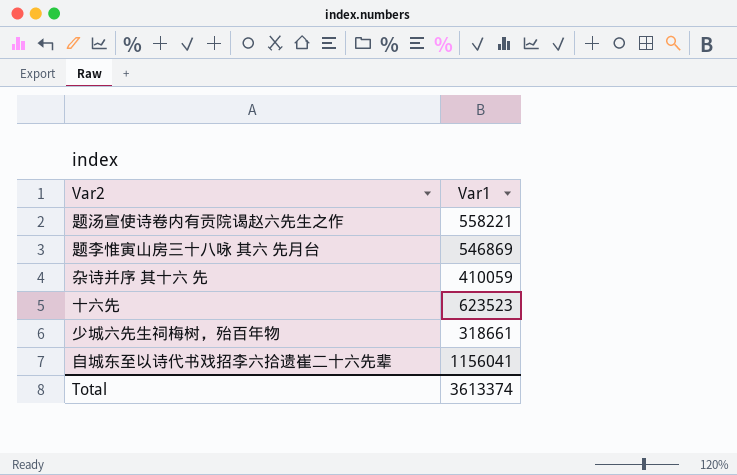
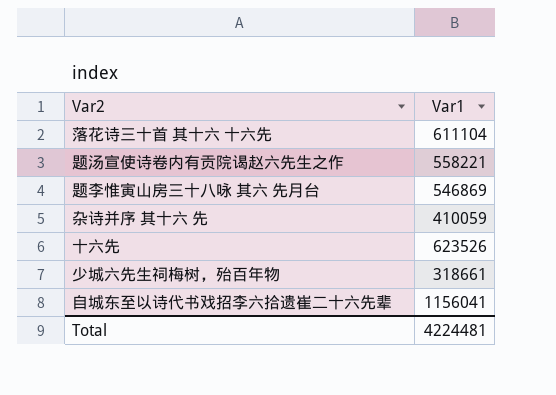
row 落花诗三十首 其十六 十六先: none -> 611104
十六先 | Var1: 623523 -> 623526
Total | Var1: 3613374 -> 4224481

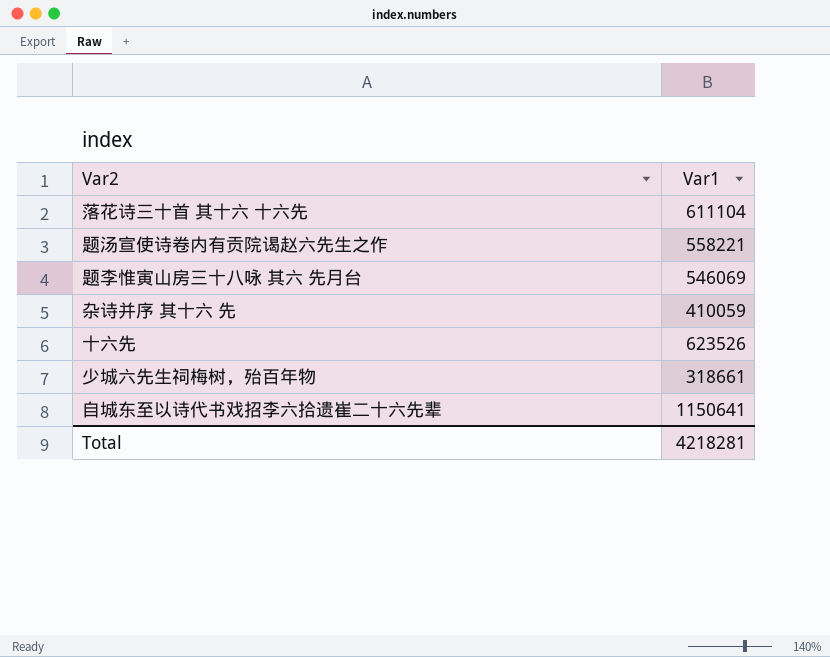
题李惟寅山房三十八咏 其六 先月台 | Var1: 546869 -> 546069
自城东至以诗代书戏招李六拾遗崔二十六先辈 | Var1: 1156041 -> 1150641
Total | Var1: 4224481 -> 4218281

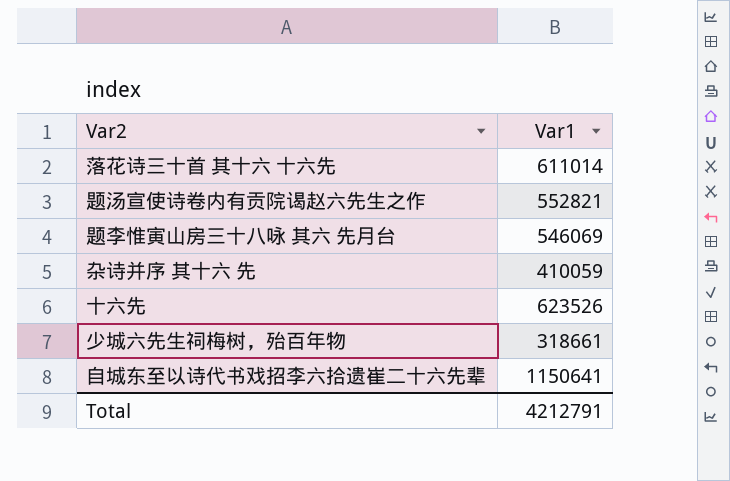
落花诗三十首 其十六 十六先 | Var1: 611104 -> 611014
题汤宣使诗卷内有贡院谒赵六先生之作 | Var1: 558221 -> 552821
Total | Var1: 4218281 -> 4212791

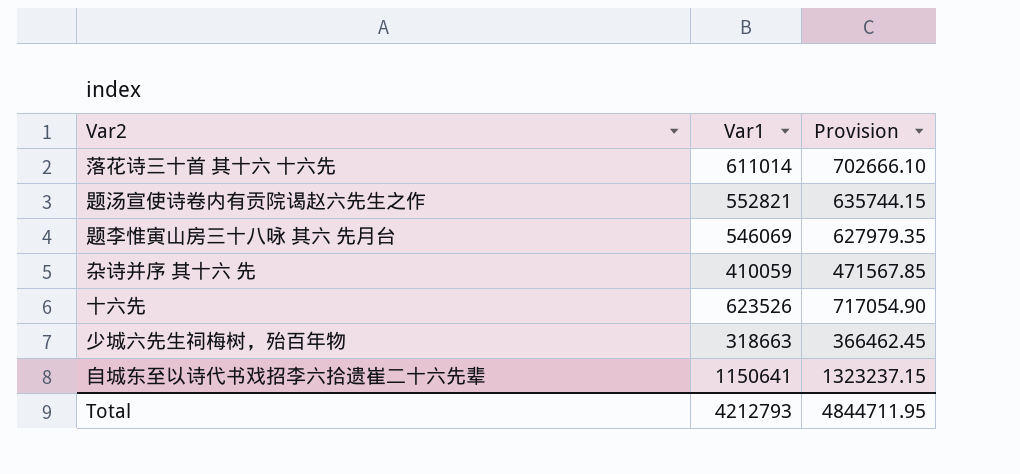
column Provision | formula: none -> [Var1] * 1.15
少城六先生祠梅树，殆百年物 | Var1: 318661 -> 318663
Total | Var1: 4212791 -> 4212793

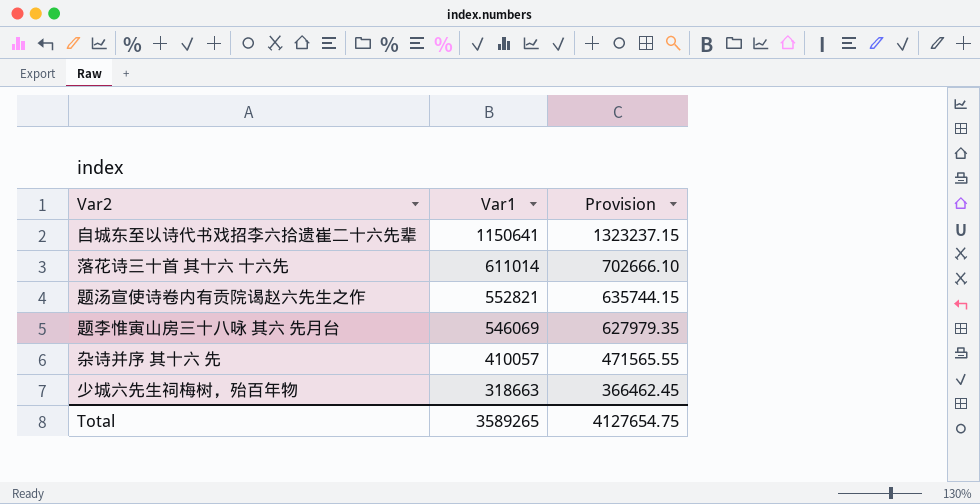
row order: none -> Var1 descending
row 十六先: 623526 | 717054.90 -> none
杂诗并序 其十六 先 | Var1: 410059 -> 410057
杂诗并序 其十六 先 | Provision: 471567.85 -> 471565.55
Total | Var1: 4212793 -> 3589265
Total | Provision: 4844711.95 -> 4127654.75

